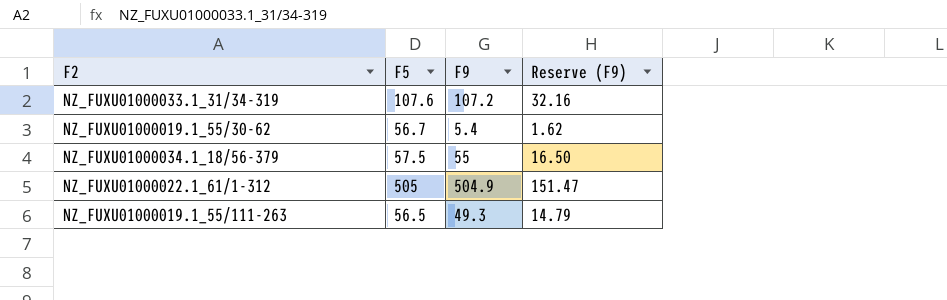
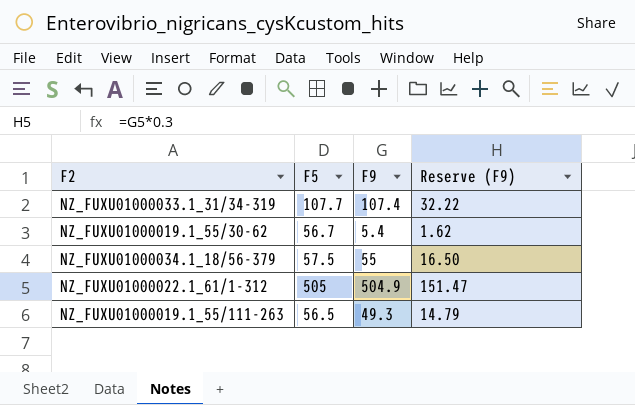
NZ_FUXU01000033.1_31/34-319 | F5: 107.6 -> 107.7
NZ_FUXU01000033.1_31/34-319 | F9: 107.2 -> 107.4
NZ_FUXU01000033.1_31/34-319 | Reserve (F9): 32.16 -> 32.22

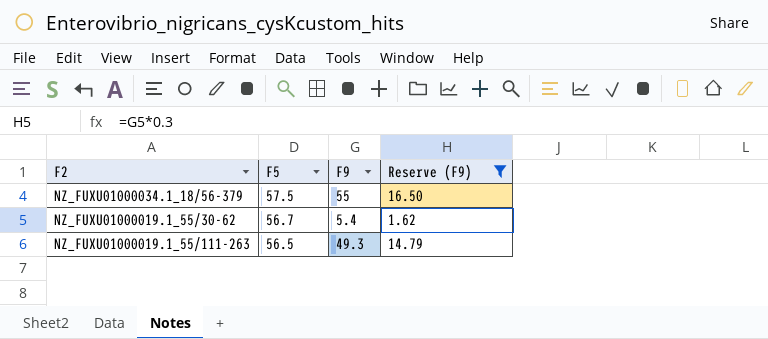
filter: none -> Reserve (F9) <= 16.50
row order: none -> F5 descending

